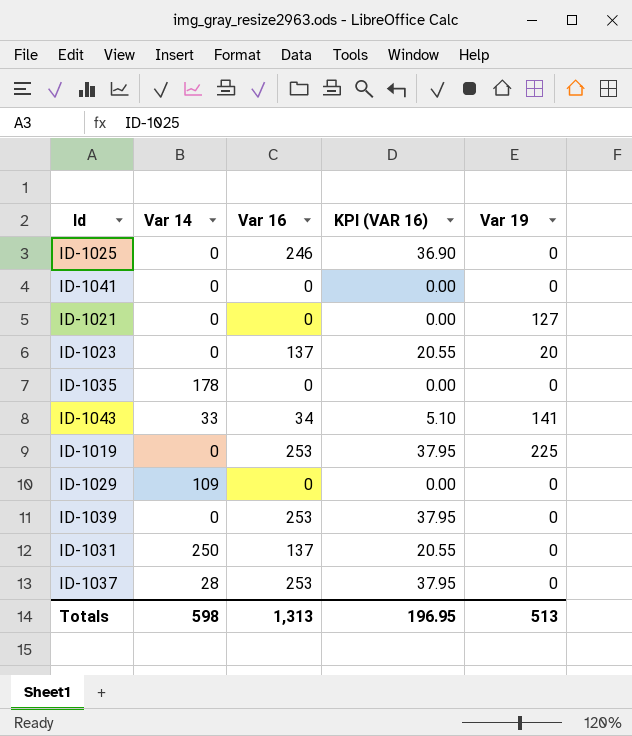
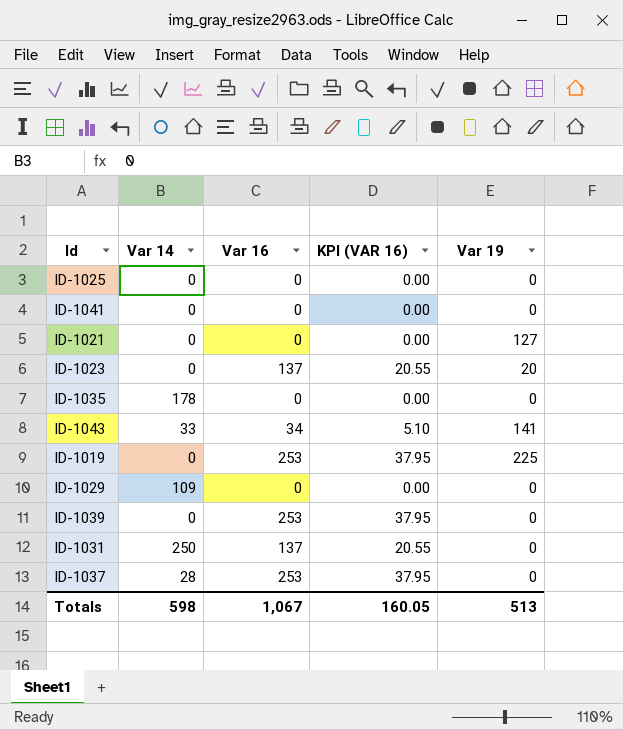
ID-1025 | Var 16: 246 -> 0
ID-1025 | KPI (VAR 16): 36.90 -> 0.00
Totals | Var 16: 1,313 -> 1,067
Totals | KPI (VAR 16): 196.95 -> 160.05

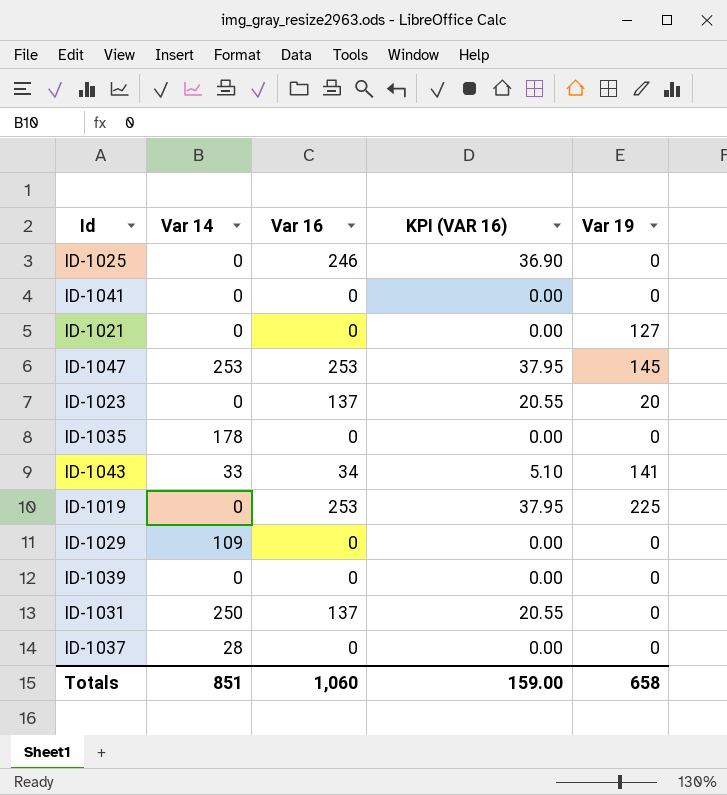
ID-1025 | Var 16: 0 -> 246
ID-1025 | KPI (VAR 16): 0.00 -> 36.90
row ID-1047: none -> 253 | 253 | 37.95 | 145
ID-1039 | Var 16: 253 -> 0
ID-1039 | KPI (VAR 16): 37.95 -> 0.00
ID-1037 | Var 16: 253 -> 0
ID-1037 | KPI (VAR 16): 37.95 -> 0.00
Totals | Var 14: 598 -> 851
Totals | Var 16: 1,067 -> 1,060
Totals | KPI (VAR 16): 160.05 -> 159.00
Totals | Var 19: 513 -> 658

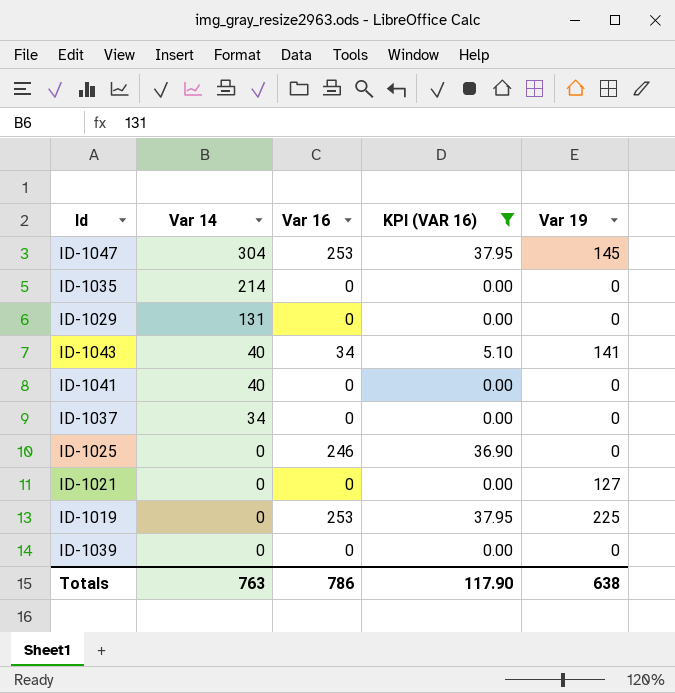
filter: none -> KPI (VAR 16) != 20.55
row order: none -> Var 14 descending
ID-1047 | Var 14: 253 -> 304
ID-1035 | Var 14: 178 -> 214
ID-1029 | Var 14: 109 -> 131
ID-1043 | Var 14: 33 -> 40
ID-1041 | Var 14: 0 -> 40
ID-1037 | Var 14: 28 -> 34
Totals | Var 14: 851 -> 763
Totals | Var 16: 1,060 -> 786
Totals | KPI (VAR 16): 159.00 -> 117.90
Totals | Var 19: 658 -> 638

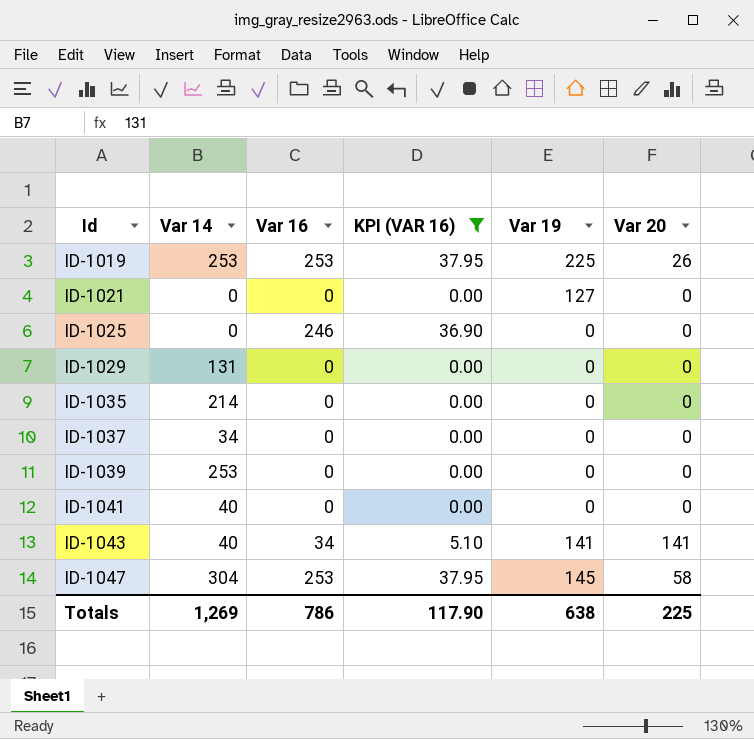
row order: Var 14 descending -> Id ascending
column Var 20 | position: none -> 6
ID-1019 | Var 14: 0 -> 253
ID-1039 | Var 14: 0 -> 253
Totals | Var 14: 763 -> 1,269

